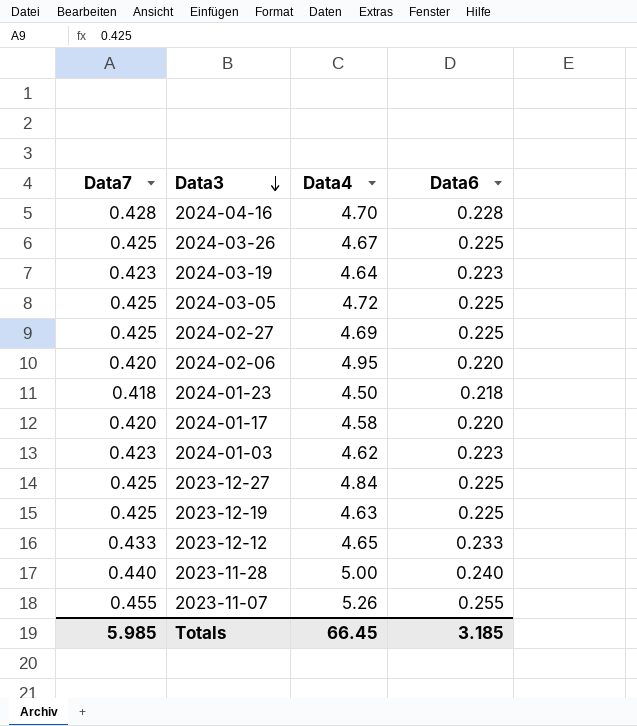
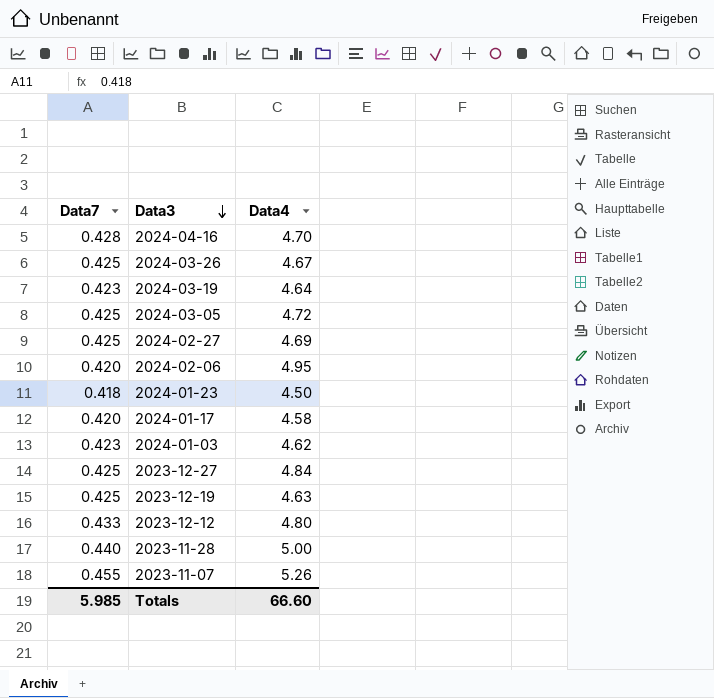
column Data6 | position: 4 -> none
2023-12-12 | Data4: 4.65 -> 4.80
Totals | Data4: 66.45 -> 66.60

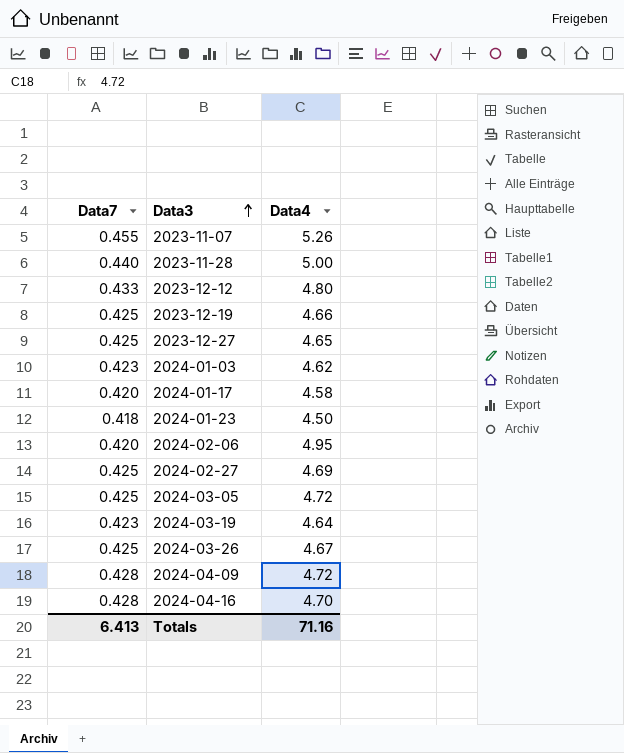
row order: Data3 descending -> Data3 ascending
2023-12-19 | Data4: 4.63 -> 4.66
2023-12-27 | Data4: 4.84 -> 4.65
row 2024-04-09: none -> 0.428 | 4.72
Totals | Data7: 5.985 -> 6.413
Totals | Data4: 66.60 -> 71.16

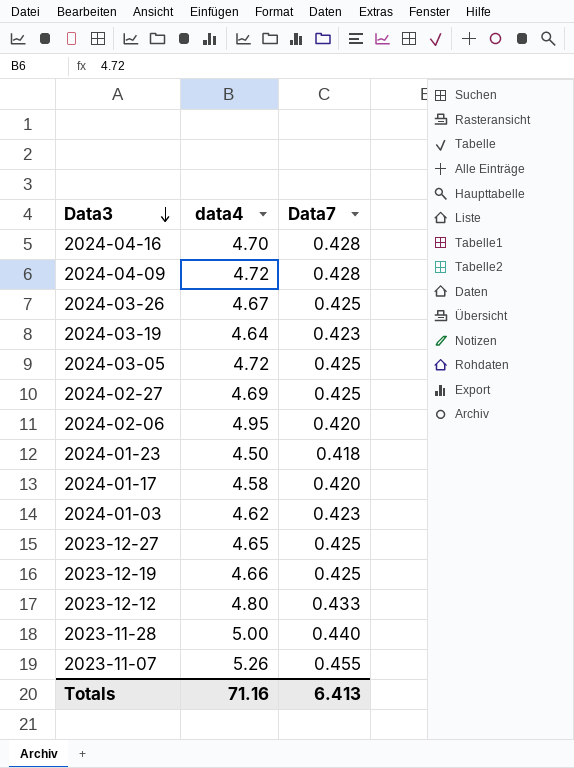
row order: Data3 ascending -> Data3 descending
column name: Data4 -> data4
column Data7 | position: 1 -> 3

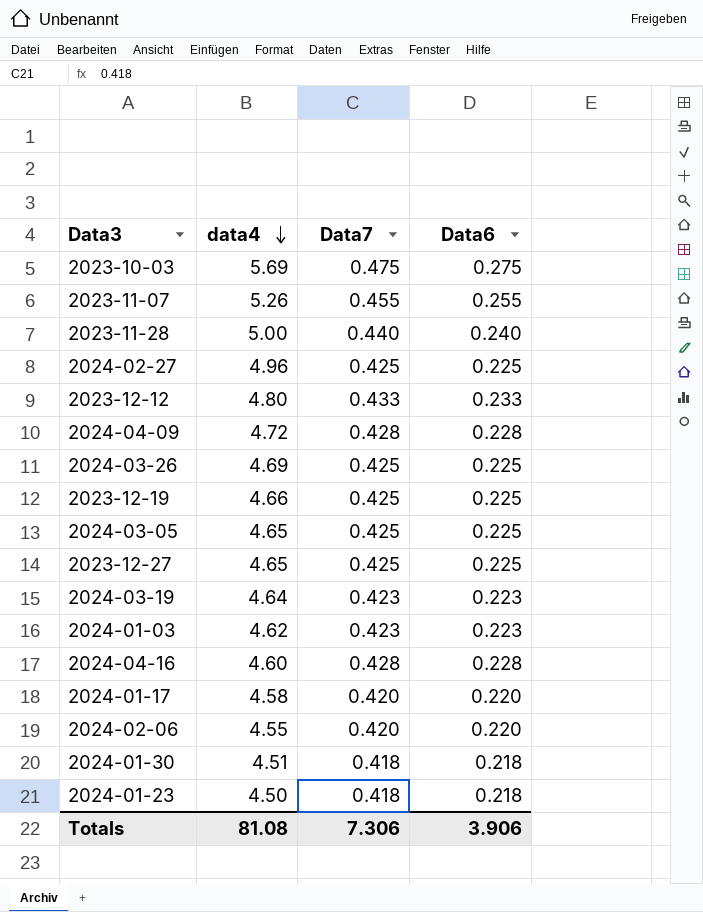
row order: Data3 descending -> data4 descending
column Data6 | position: none -> 4
row 2023-10-03: none -> 5.69 | 0.475 | 0.275
2024-02-27 | data4: 4.69 -> 4.96
2024-03-26 | data4: 4.67 -> 4.69
2024-03-05 | data4: 4.72 -> 4.65
2024-04-16 | data4: 4.70 -> 4.60
2024-02-06 | data4: 4.95 -> 4.55
row 2024-01-30: none -> 4.51 | 0.418 | 0.218
Totals | data4: 71.16 -> 81.08
Totals | Data7: 6.413 -> 7.306

